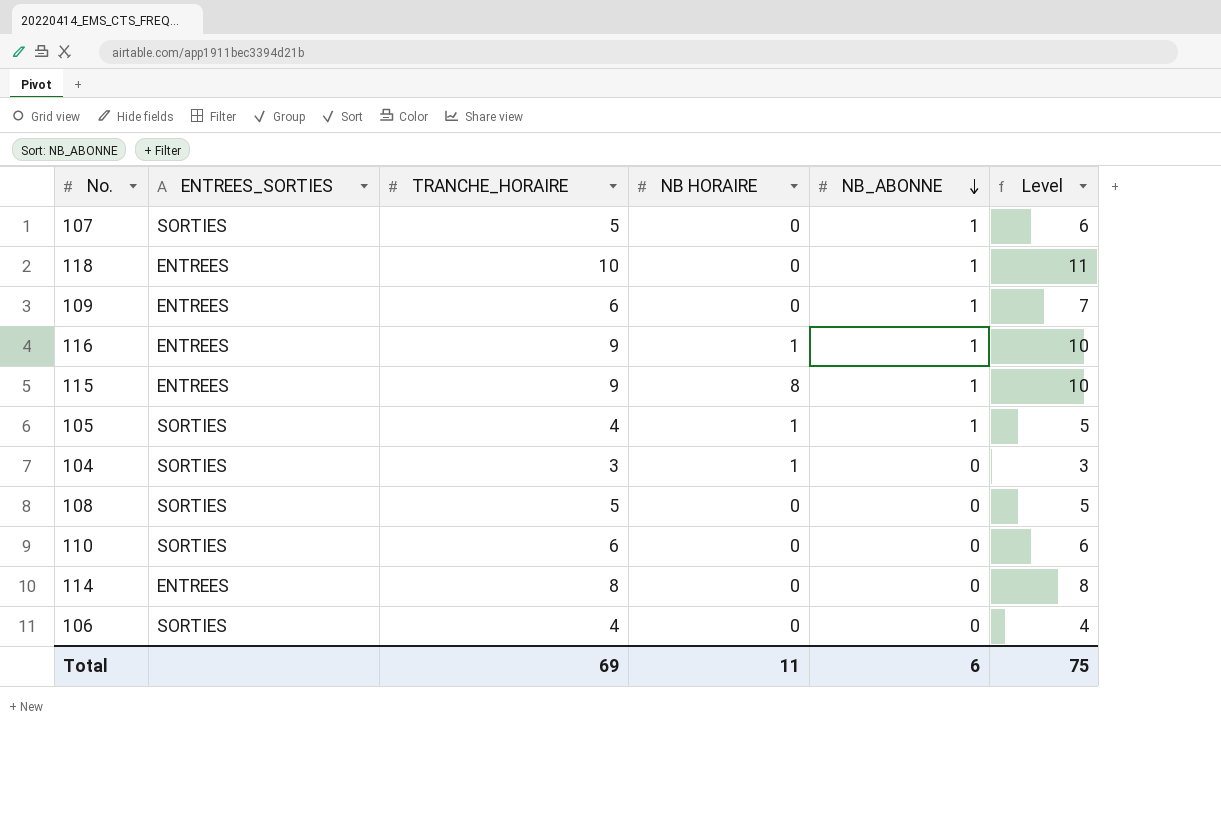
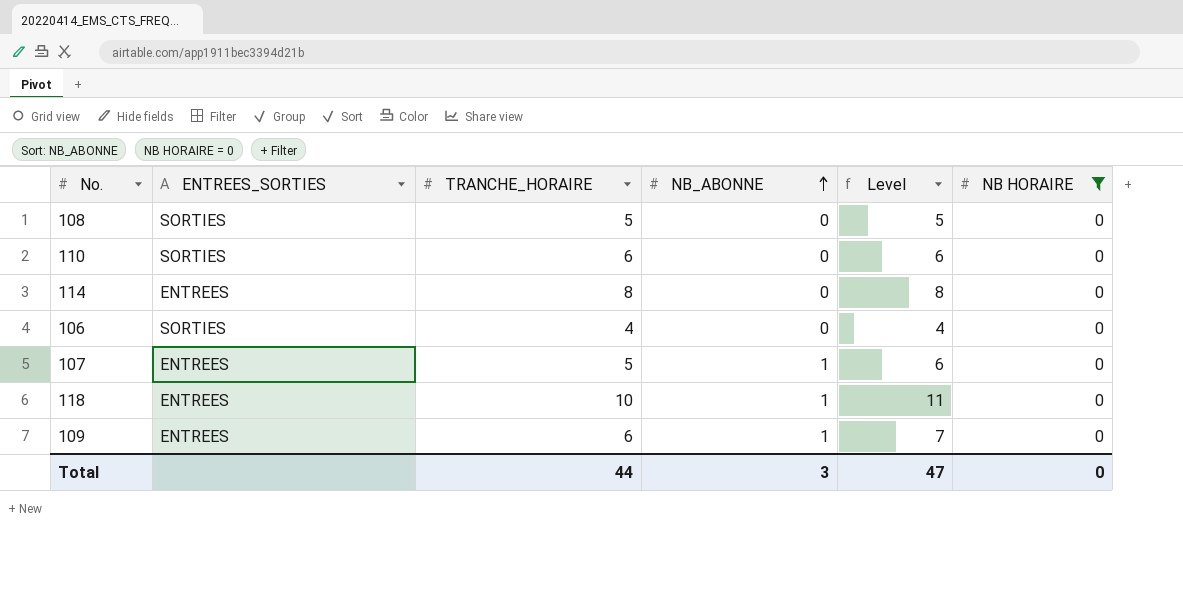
filter: none -> NB HORAIRE = 0
row order: NB_ABONNE descending -> NB_ABONNE ascending
column NB HORAIRE | position: 4 -> 6
107 | ENTREES_SORTIES: SORTIES -> ENTREES
Total | TRANCHE_HORAIRE: 69 -> 44
Total | NB_ABONNE: 6 -> 3
Total | Level: 75 -> 47
Total | NB HORAIRE: 11 -> 0

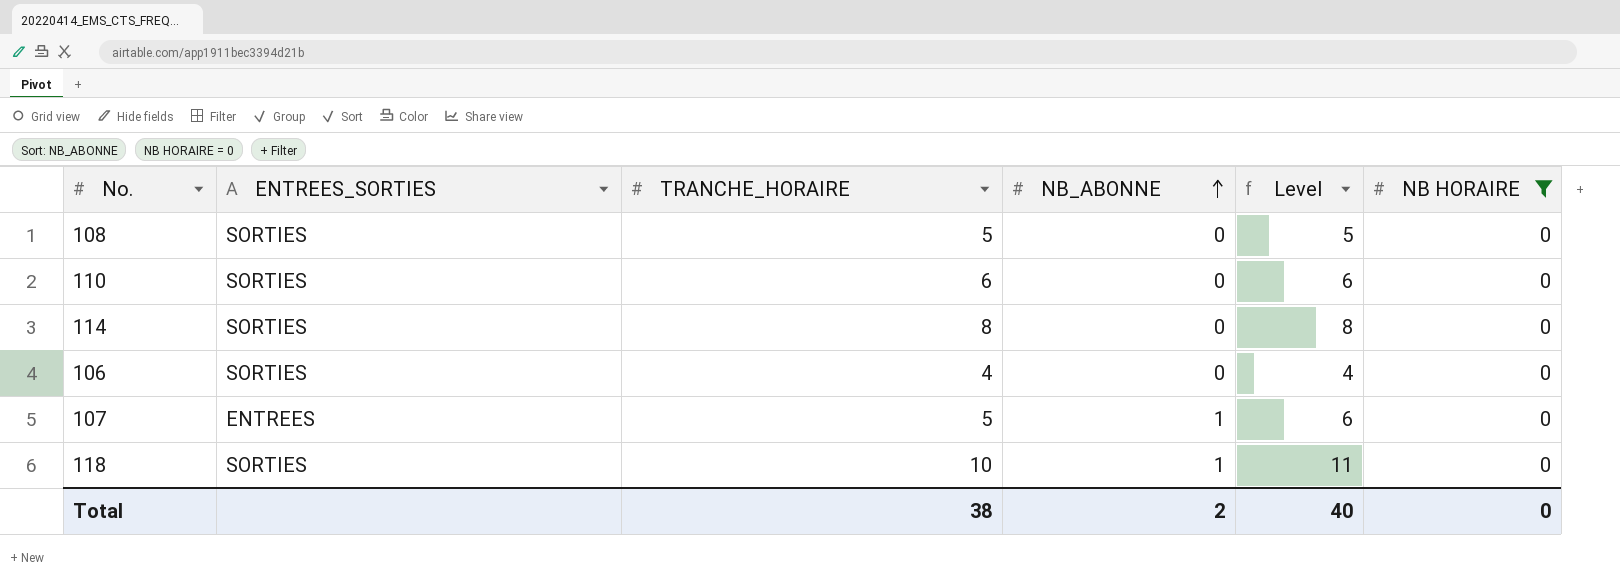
row 109: ENTREES | 6 | 1 | 7 | 0 -> none
114 | ENTREES_SORTIES: ENTREES -> SORTIES
118 | ENTREES_SORTIES: ENTREES -> SORTIES
Total | TRANCHE_HORAIRE: 44 -> 38
Total | NB_ABONNE: 3 -> 2
Total | Level: 47 -> 40

